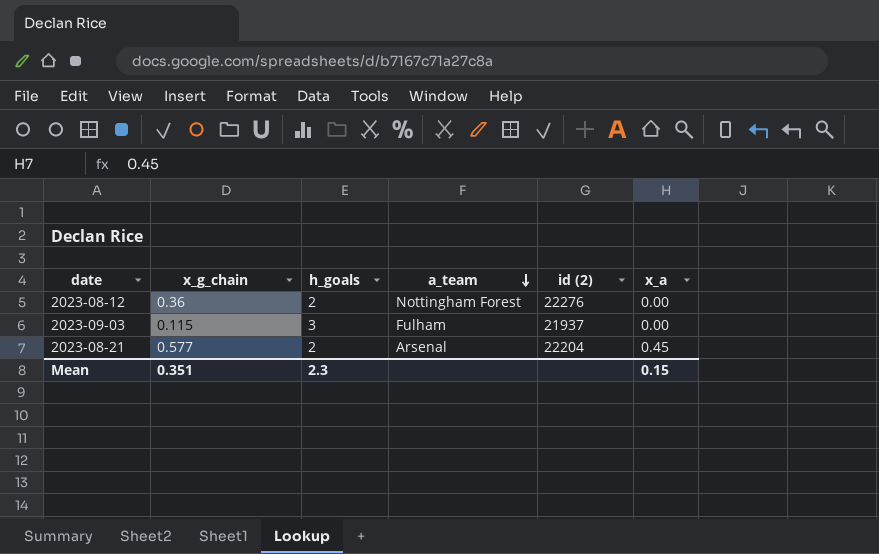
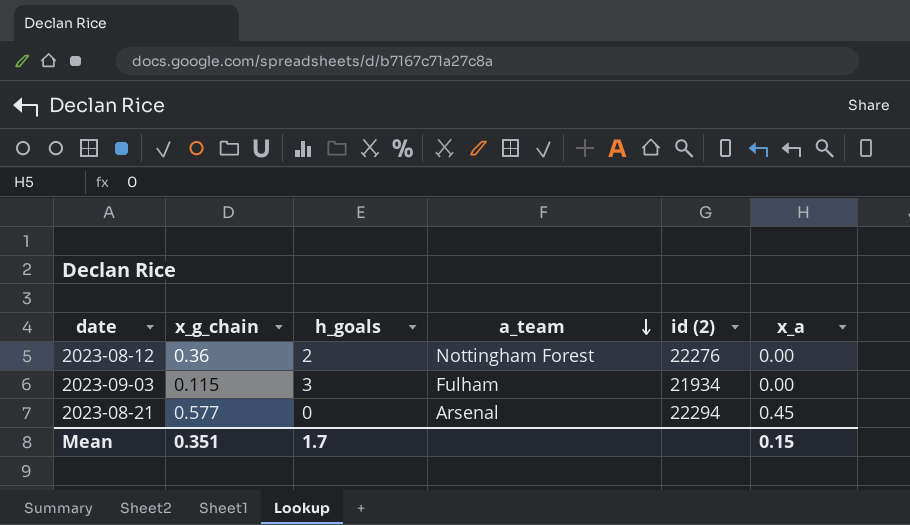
2023-09-03 | id (2): 21937 -> 21934
2023-08-21 | h_goals: 2 -> 0
2023-08-21 | id (2): 22204 -> 22294
Mean | h_goals: 2.3 -> 1.7

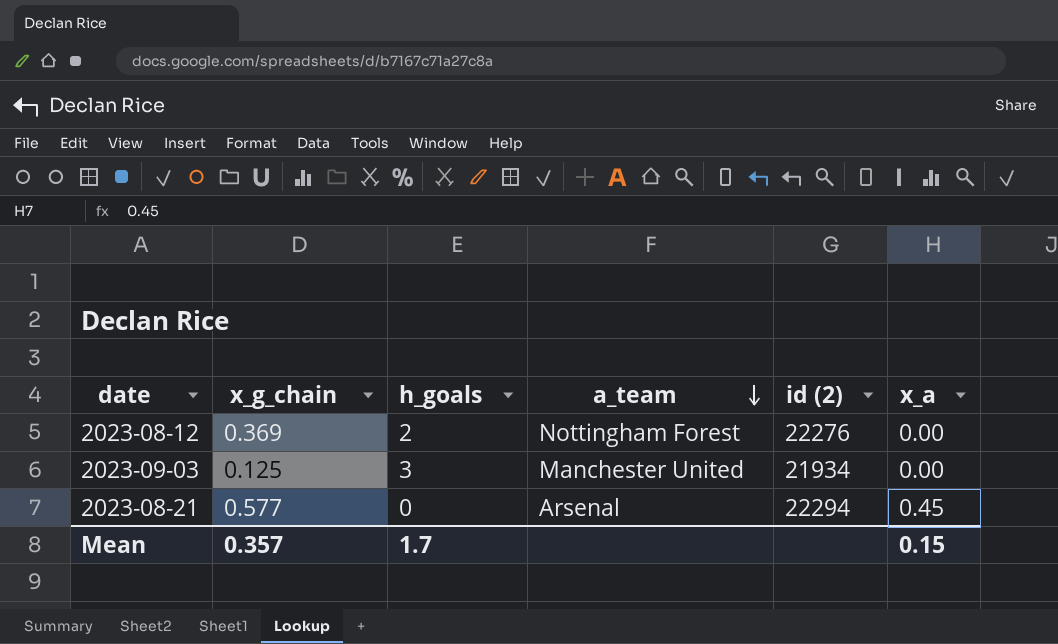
2023-08-12 | x_g_chain: 0.36 -> 0.369
2023-09-03 | x_g_chain: 0.115 -> 0.125
2023-09-03 | a_team: Fulham -> Manchester United
Mean | x_g_chain: 0.351 -> 0.357

